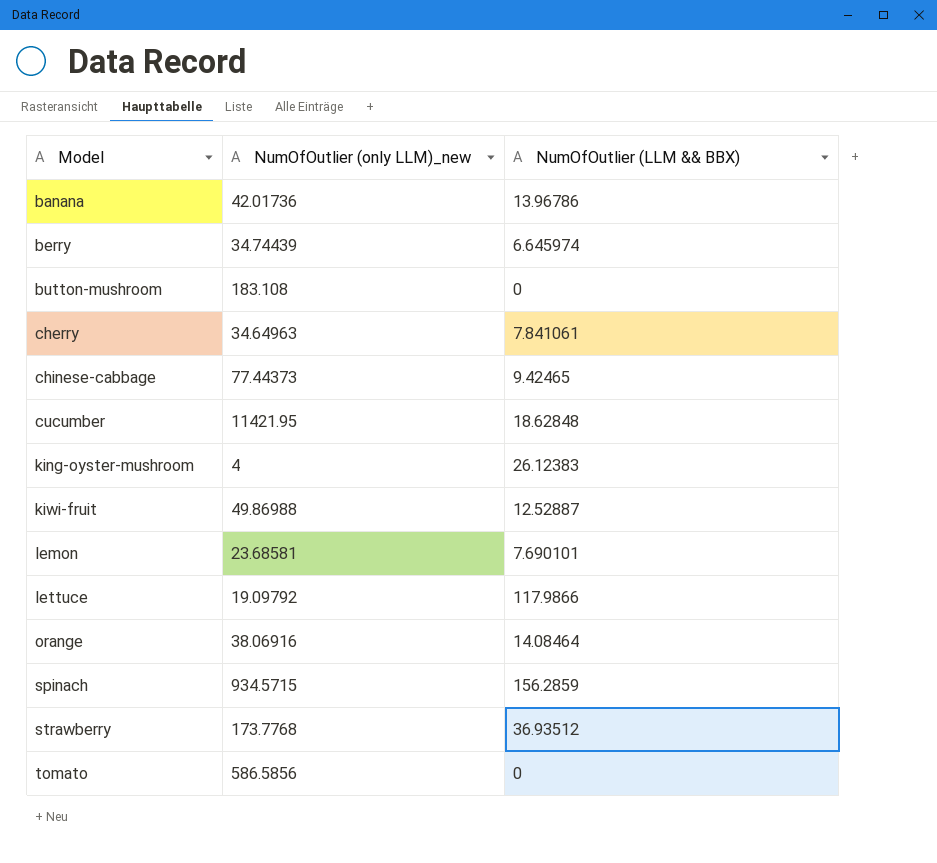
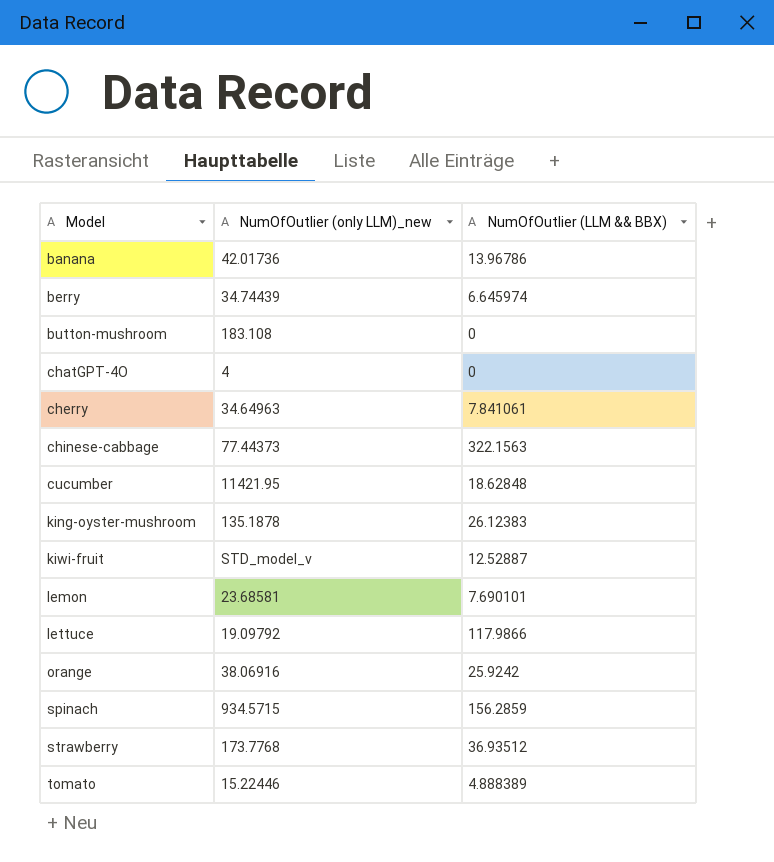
row chatGPT-4O: none -> 4 | 0
chinese-cabbage | NumOfOutlier (LLM && BBX): 9.42465 -> 322.1563
king-oyster-mushroom | NumOfOutlier (only LLM)_new: 4 -> 135.1878
kiwi-fruit | NumOfOutlier (only LLM)_new: 49.86988 -> STD_model_v
orange | NumOfOutlier (LLM && BBX): 14.08464 -> 25.9242
tomato | NumOfOutlier (only LLM)_new: 586.5856 -> 15.22446
tomato | NumOfOutlier (LLM && BBX): 0 -> 4.888389

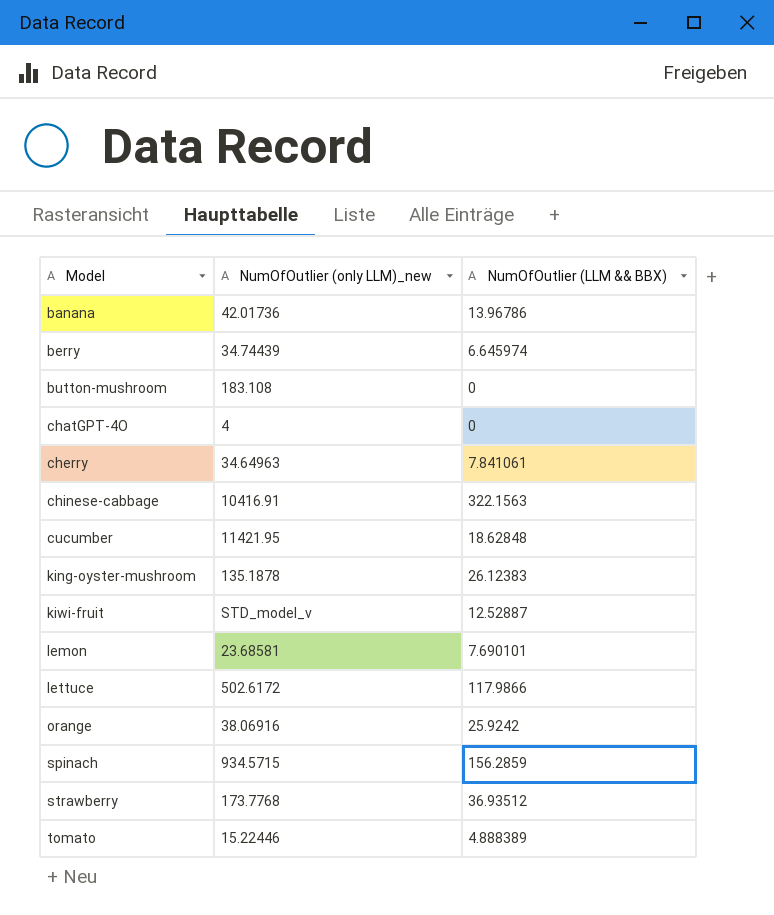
chinese-cabbage | NumOfOutlier (only LLM)_new: 77.44373 -> 10416.91
lettuce | NumOfOutlier (only LLM)_new: 19.09792 -> 502.6172

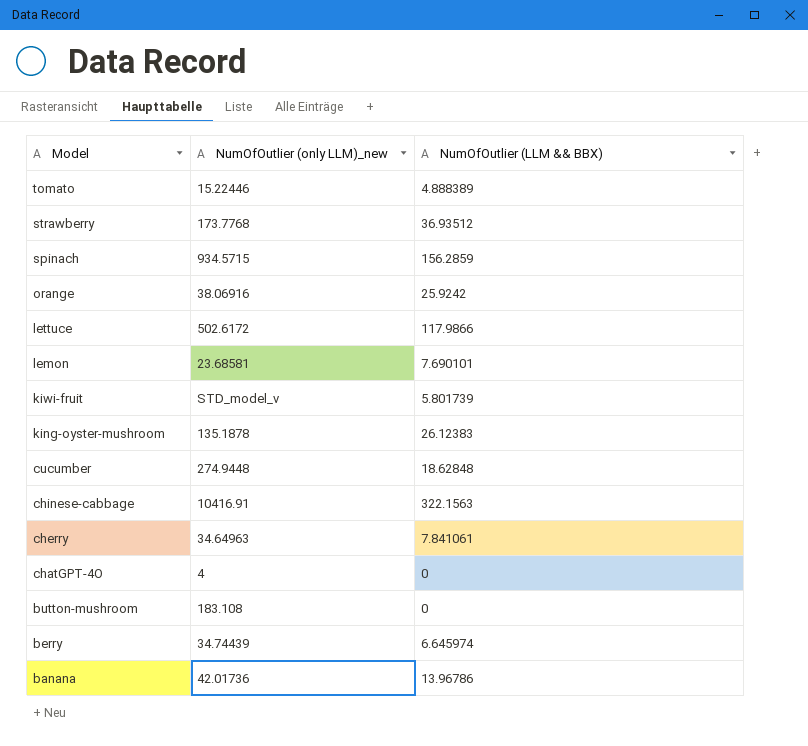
row order: Model ascending -> Model descending
kiwi-fruit | NumOfOutlier (LLM && BBX): 12.52887 -> 5.801739
cucumber | NumOfOutlier (only LLM)_new: 11421.95 -> 274.9448

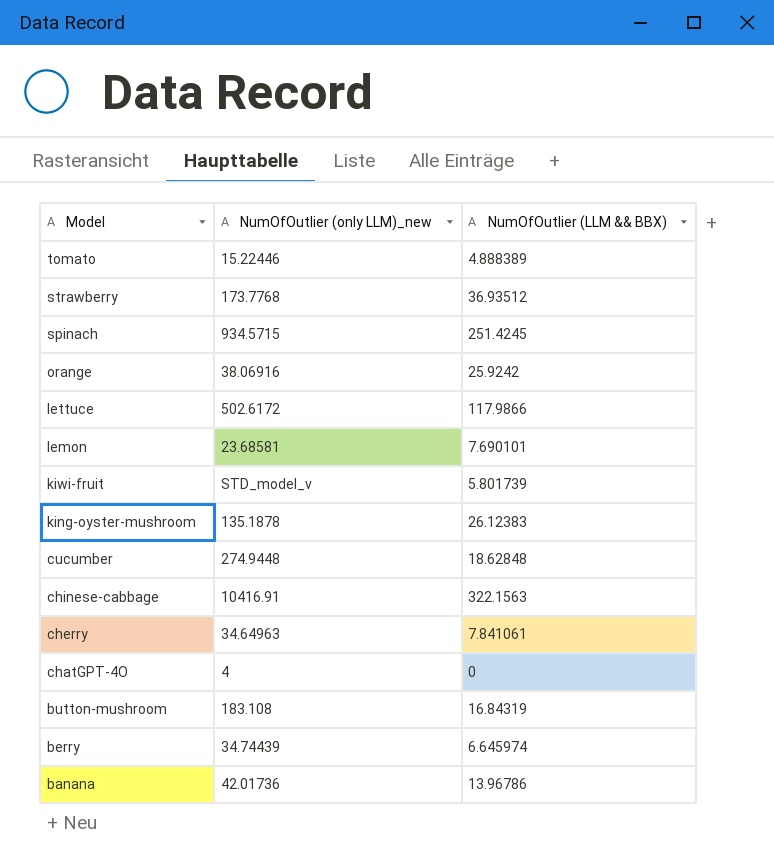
spinach | NumOfOutlier (LLM && BBX): 156.2859 -> 251.4245
button-mushroom | NumOfOutlier (LLM && BBX): 0 -> 16.84319

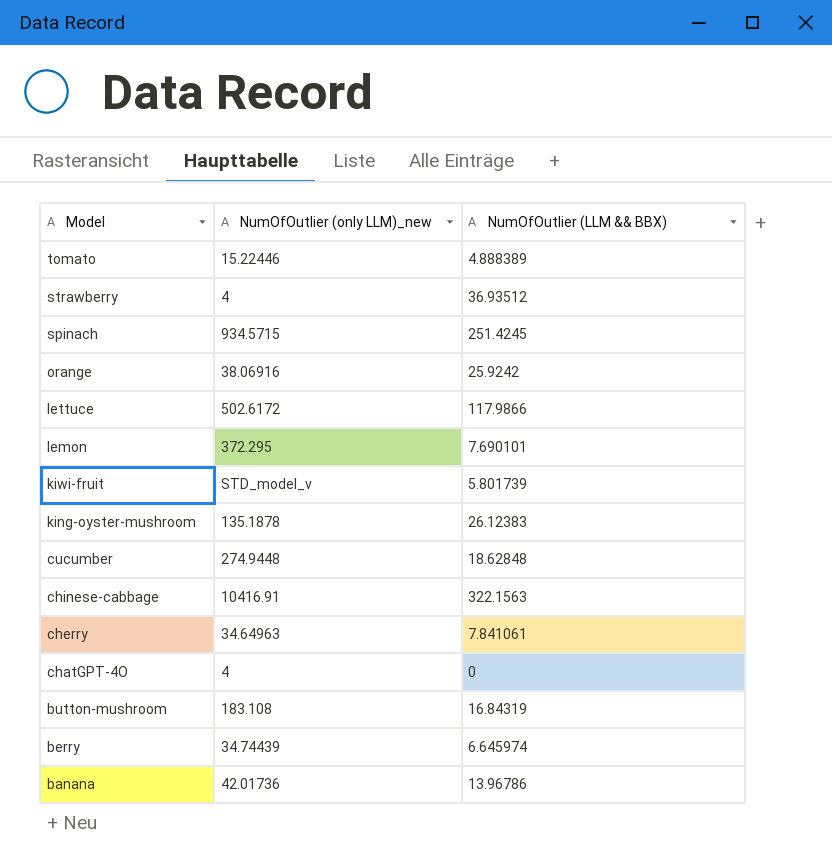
strawberry | NumOfOutlier (only LLM)_new: 173.7768 -> 4
lemon | NumOfOutlier (only LLM)_new: 23.68581 -> 372.295

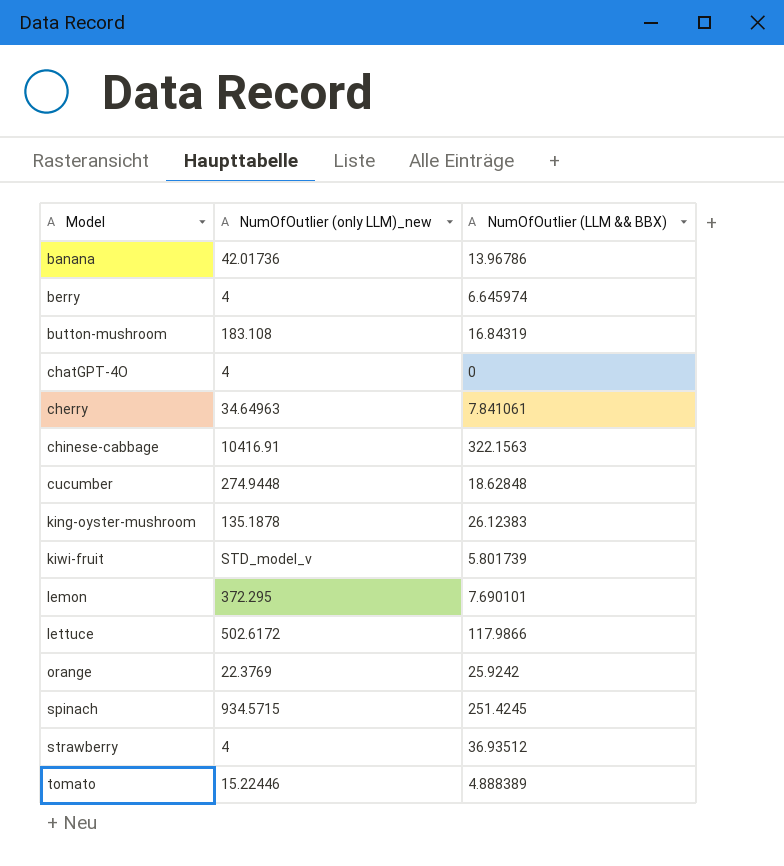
row order: Model descending -> Model ascending
berry | NumOfOutlier (only LLM)_new: 34.74439 -> 4
orange | NumOfOutlier (only LLM)_new: 38.06916 -> 22.3769

